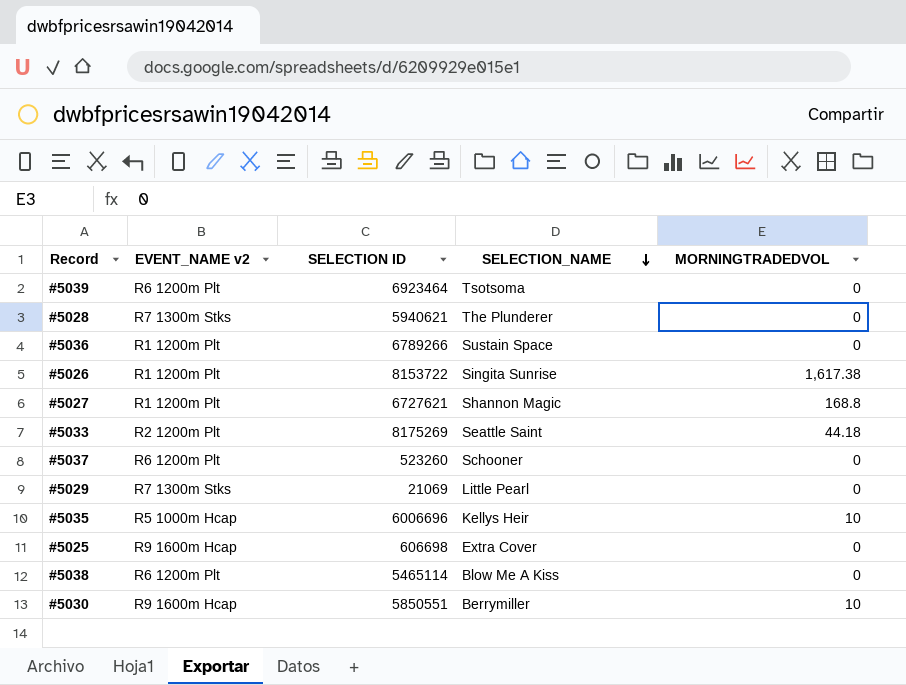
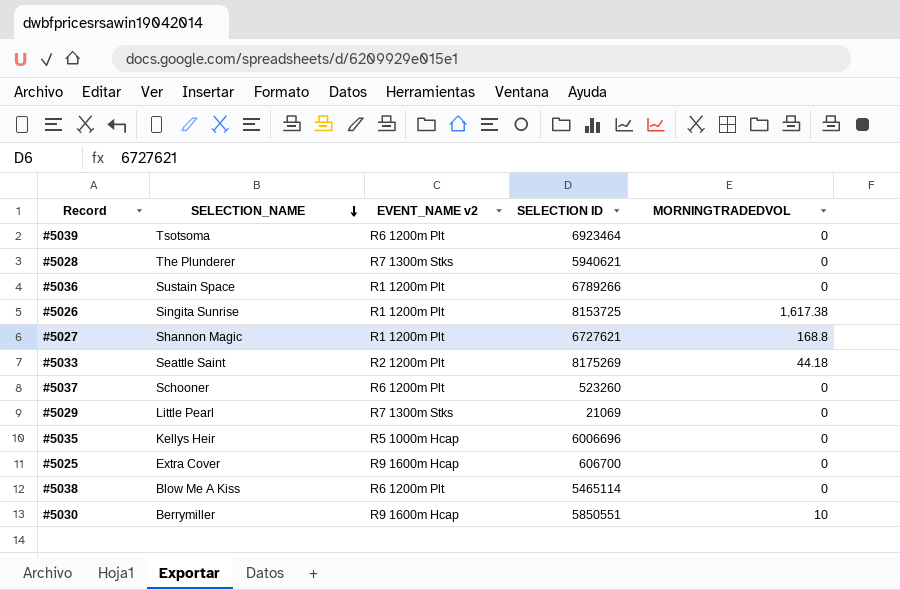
column SELECTION_NAME | position: 4 -> 2
#5026 | SELECTION ID: 8153722 -> 8153725
#5035 | MORNINGTRADEDVOL: 10 -> 0
#5025 | SELECTION ID: 606698 -> 606700

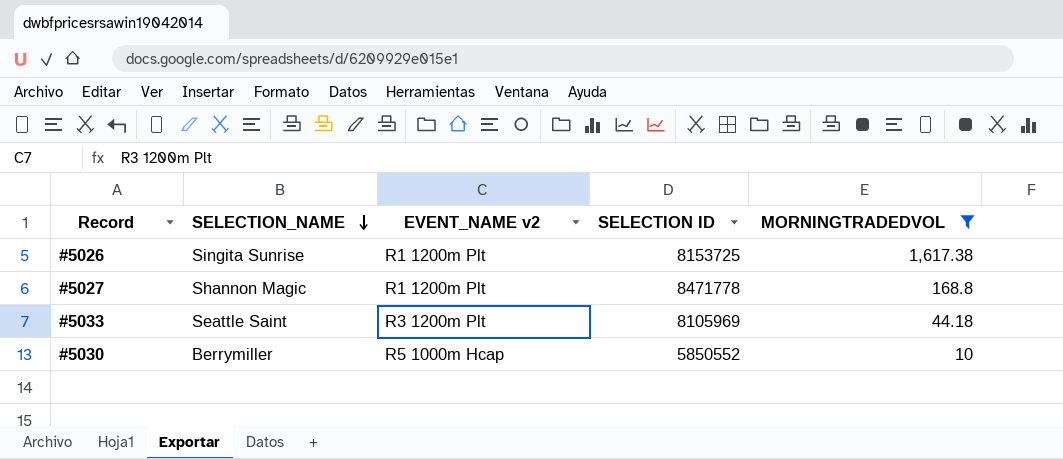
filter: none -> MORNINGTRADEDVOL != 0
#5027 | SELECTION ID: 6727621 -> 8471778
#5033 | EVENT_NAME v2: R2 1200m Plt -> R3 1200m Plt
#5033 | SELECTION ID: 8175269 -> 8105969
#5030 | EVENT_NAME v2: R9 1600m Hcap -> R5 1000m Hcap
#5030 | SELECTION ID: 5850551 -> 5850552

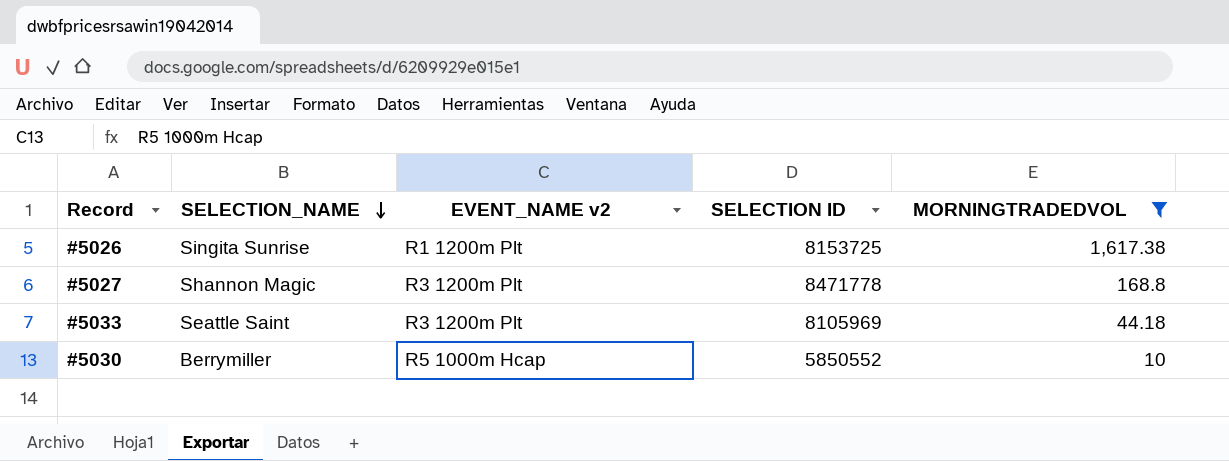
#5027 | EVENT_NAME v2: R1 1200m Plt -> R3 1200m Plt

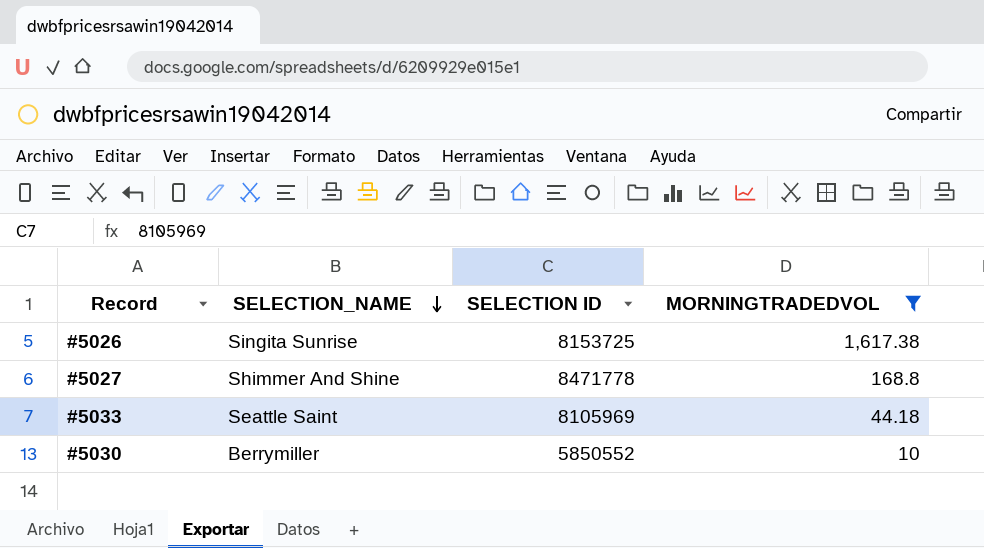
column EVENT_NAME v2 | position: 3 -> none
#5027 | SELECTION_NAME: Shannon Magic -> Shimmer And Shine

